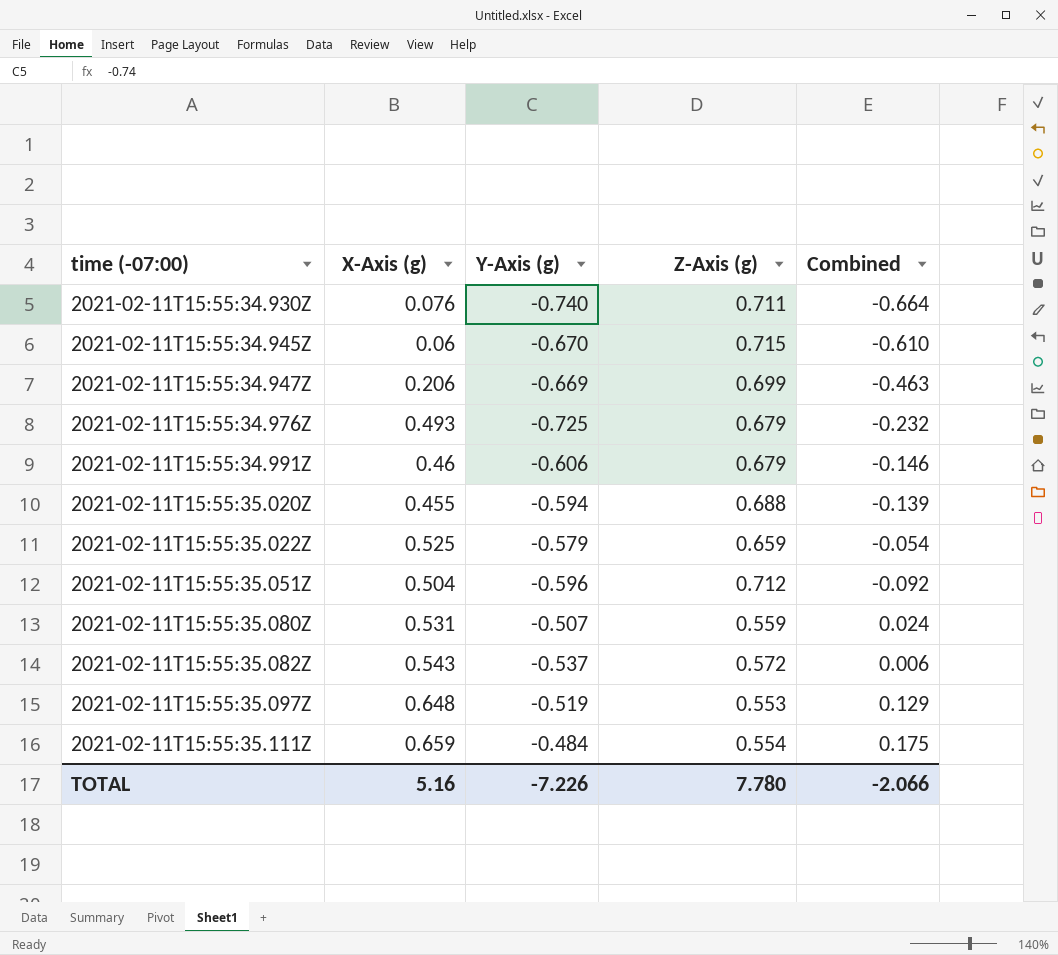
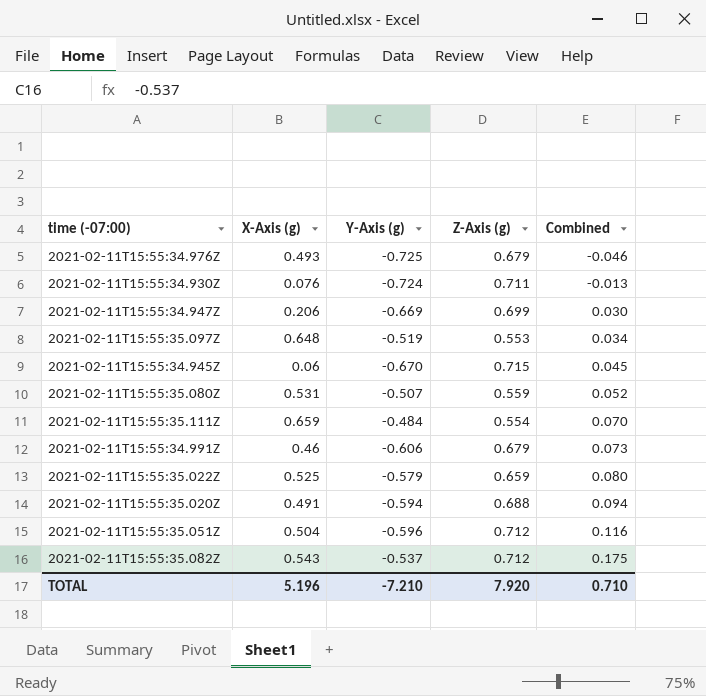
row order: time (-07:00) ascending -> Combined ascending
column Combined | formula: [X-Axis (g)] + [Y-Axis (g)] -> [Y-Axis (g)] + [Z-Axis (g)]
2021-02-11T15:55:34.930Z | Y-Axis (g): -0.740 -> -0.724
2021-02-11T15:55:35.020Z | X-Axis (g): 0.455 -> 0.491
2021-02-11T15:55:35.082Z | Z-Axis (g): 0.572 -> 0.712
TOTAL | X-Axis (g): 5.16 -> 5.196
TOTAL | Y-Axis (g): -7.226 -> -7.210
TOTAL | Z-Axis (g): 7.780 -> 7.920
TOTAL | Combined: -2.066 -> 0.710

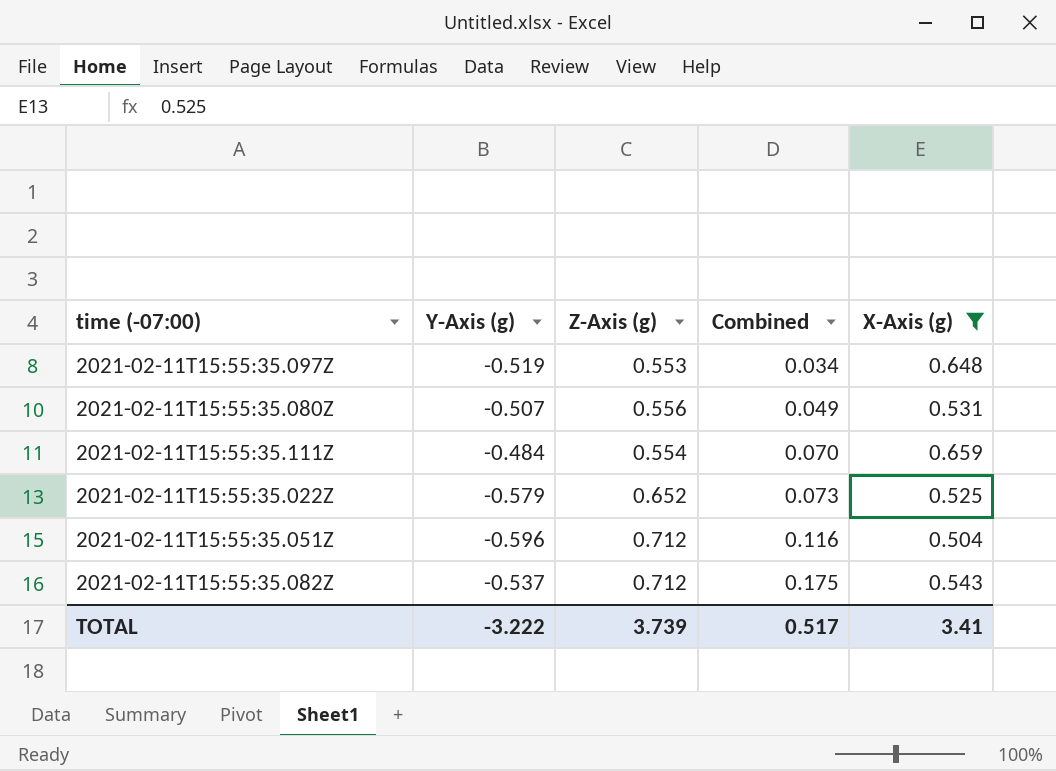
filter: none -> X-Axis (g) >= 0.504
column X-Axis (g) | position: 2 -> 5
2021-02-11T15:55:35.080Z | Z-Axis (g): 0.559 -> 0.556
2021-02-11T15:55:35.080Z | Combined: 0.052 -> 0.049
2021-02-11T15:55:35.022Z | Z-Axis (g): 0.659 -> 0.652
2021-02-11T15:55:35.022Z | Combined: 0.080 -> 0.073
TOTAL | Y-Axis (g): -7.210 -> -3.222
TOTAL | Z-Axis (g): 7.920 -> 3.739
TOTAL | Combined: 0.710 -> 0.517
TOTAL | X-Axis (g): 5.196 -> 3.41

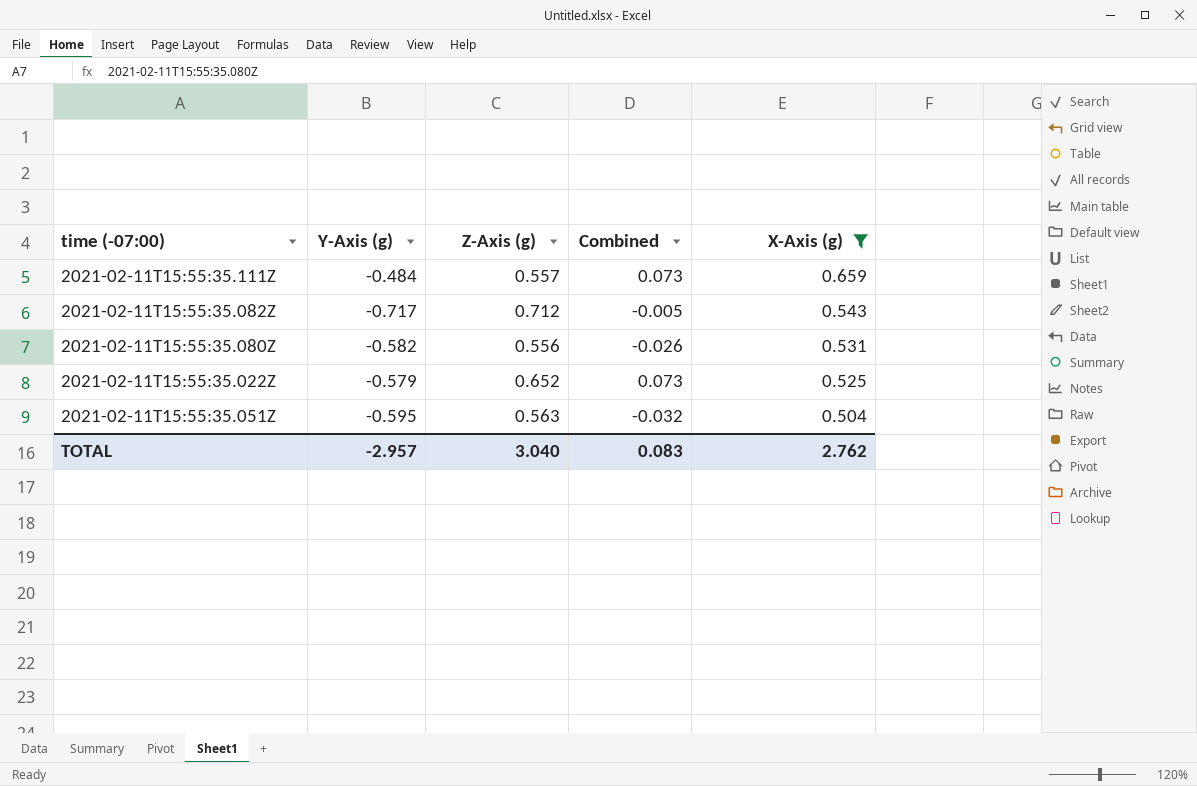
row order: Combined ascending -> X-Axis (g) descending
row 2021-02-11T15:55:35.097Z: -0.519 | 0.553 | 0.034 | 0.648 -> none
2021-02-11T15:55:35.111Z | Z-Axis (g): 0.554 -> 0.557
2021-02-11T15:55:35.111Z | Combined: 0.070 -> 0.073
2021-02-11T15:55:35.082Z | Y-Axis (g): -0.537 -> -0.717
2021-02-11T15:55:35.082Z | Combined: 0.175 -> -0.005
2021-02-11T15:55:35.080Z | Y-Axis (g): -0.507 -> -0.582
2021-02-11T15:55:35.080Z | Combined: 0.049 -> -0.026
2021-02-11T15:55:35.051Z | Y-Axis (g): -0.596 -> -0.595
2021-02-11T15:55:35.051Z | Z-Axis (g): 0.712 -> 0.563
2021-02-11T15:55:35.051Z | Combined: 0.116 -> -0.032
TOTAL | Y-Axis (g): -3.222 -> -2.957
TOTAL | Z-Axis (g): 3.739 -> 3.040
TOTAL | Combined: 0.517 -> 0.083
TOTAL | X-Axis (g): 3.41 -> 2.762

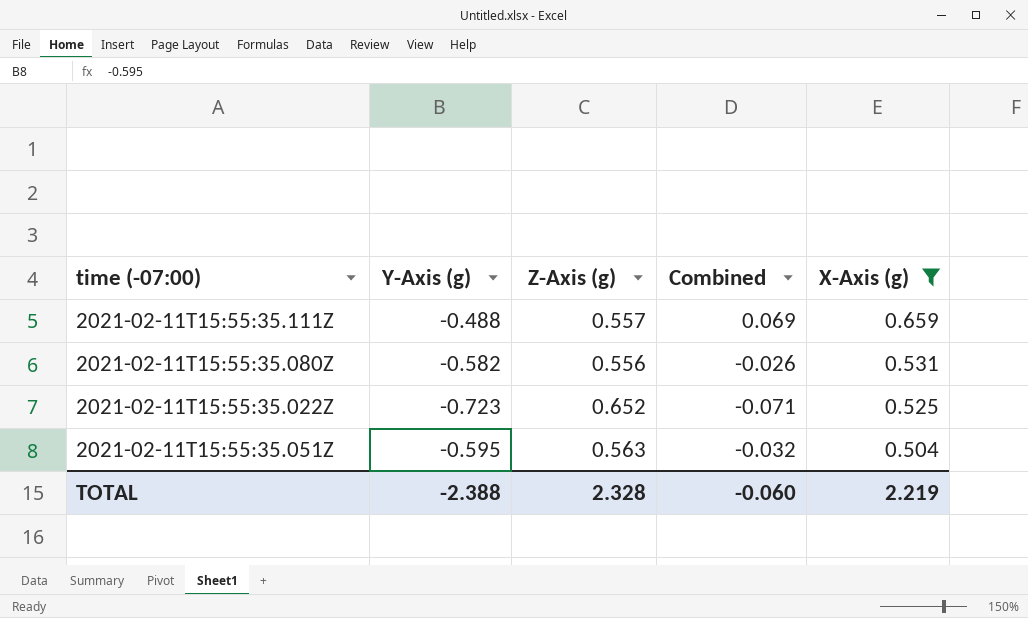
row 2021-02-11T15:55:35.082Z: -0.717 | 0.712 | -0.005 | 0.543 -> none
2021-02-11T15:55:35.111Z | Y-Axis (g): -0.484 -> -0.488
2021-02-11T15:55:35.111Z | Combined: 0.073 -> 0.069
2021-02-11T15:55:35.022Z | Y-Axis (g): -0.579 -> -0.723
2021-02-11T15:55:35.022Z | Combined: 0.073 -> -0.071
TOTAL | Y-Axis (g): -2.957 -> -2.388
TOTAL | Z-Axis (g): 3.040 -> 2.328
TOTAL | Combined: 0.083 -> -0.060
TOTAL | X-Axis (g): 2.762 -> 2.219

